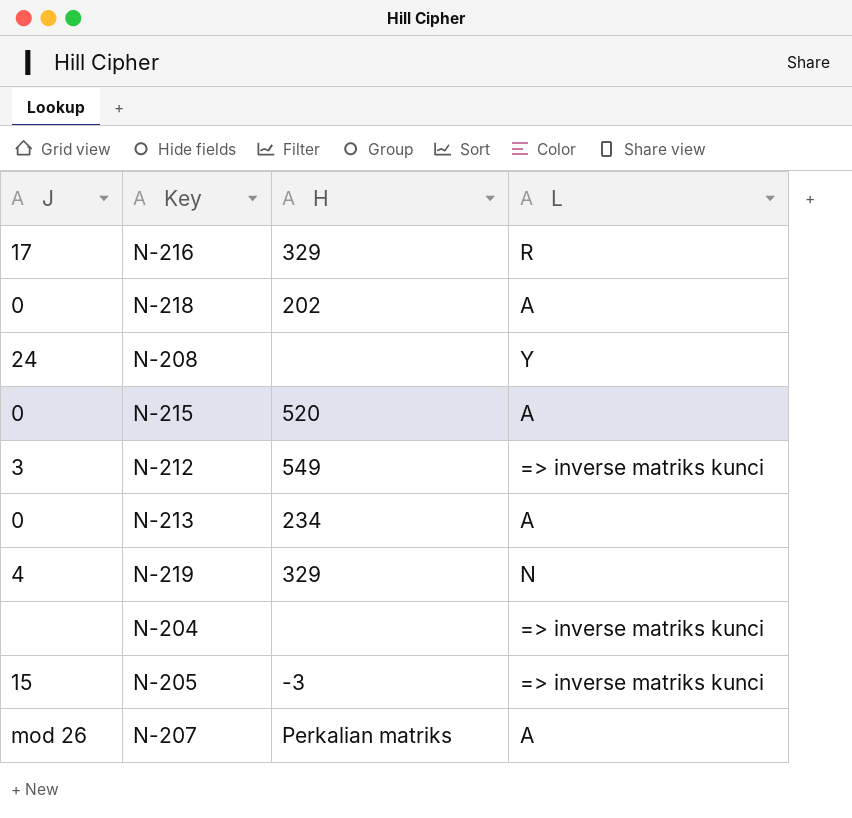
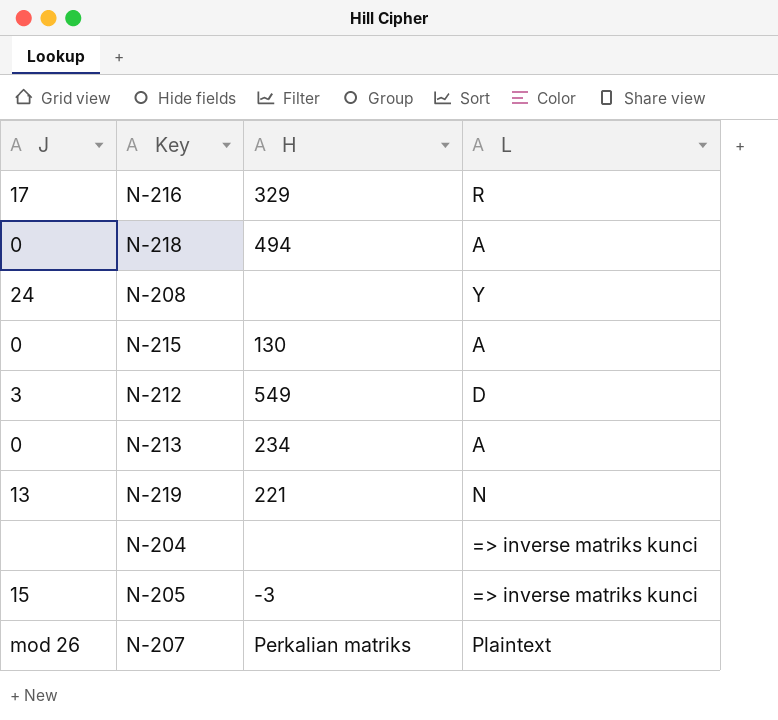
N-218 | H: 202 -> 494
N-215 | H: 520 -> 130
N-212 | L: => inverse matriks kunci -> D
N-219 | J: 4 -> 13
N-219 | H: 329 -> 221
N-207 | L: A -> Plaintext

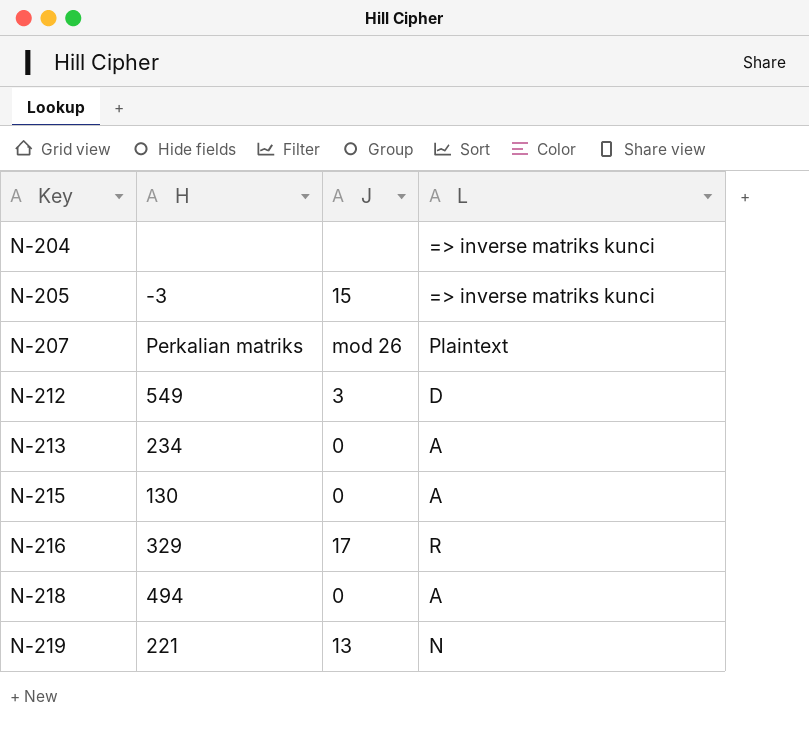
row order: none -> Key ascending
column J | position: 1 -> 3
row N-208: 24 | none | Y -> none

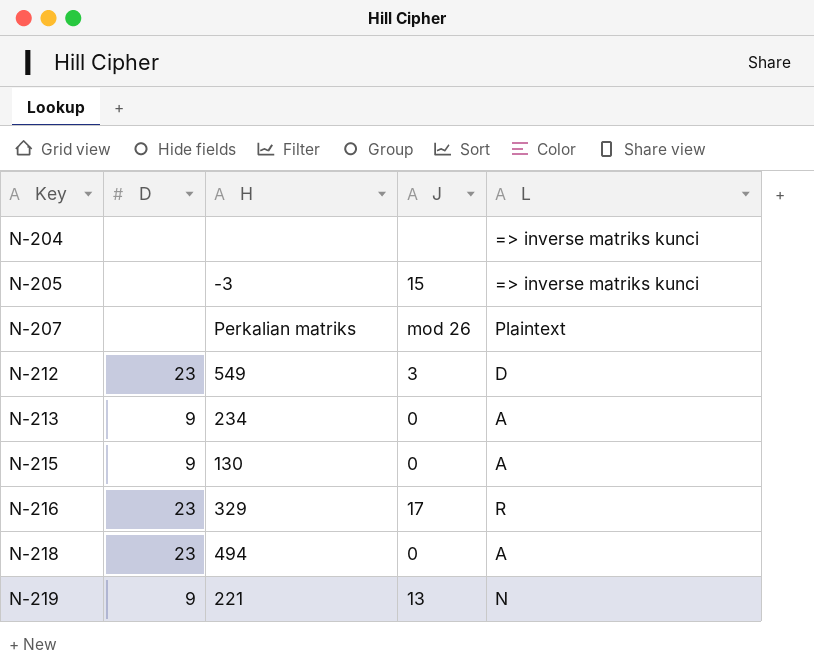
column D | position: none -> 2

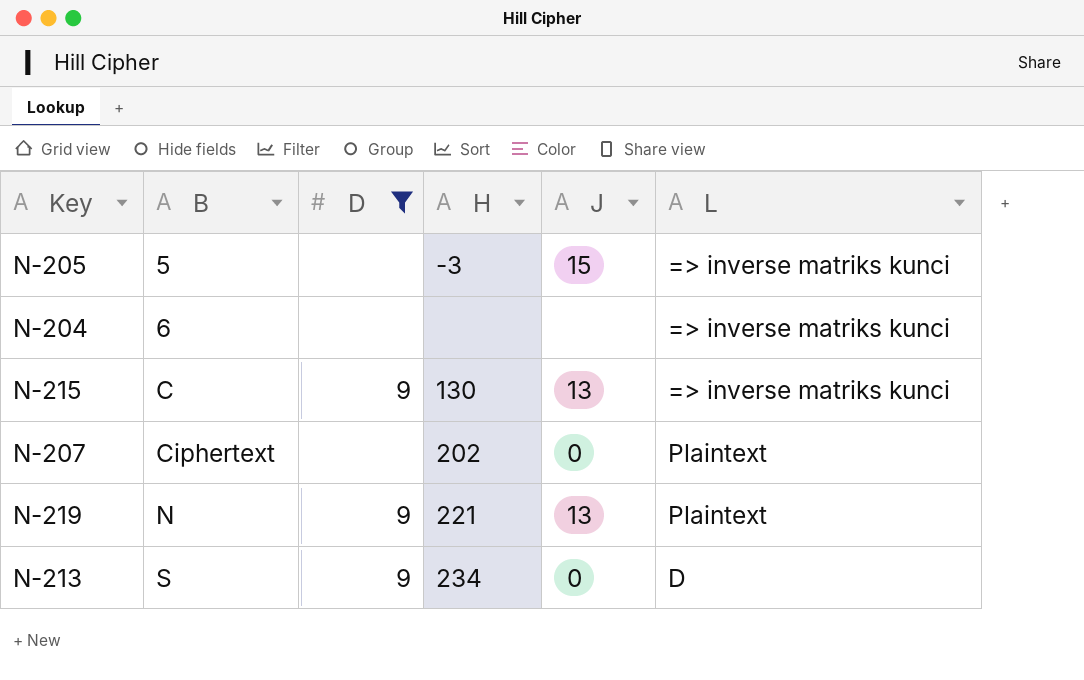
filter: none -> D != 23
row order: Key ascending -> B ascending
column B | position: none -> 2
N-215 | J: 0 -> 13
N-215 | L: A -> => inverse matriks kunci
N-207 | H: Perkalian matriks -> 202
N-207 | J: mod 26 -> 0
N-219 | L: N -> Plaintext
N-213 | L: A -> D

